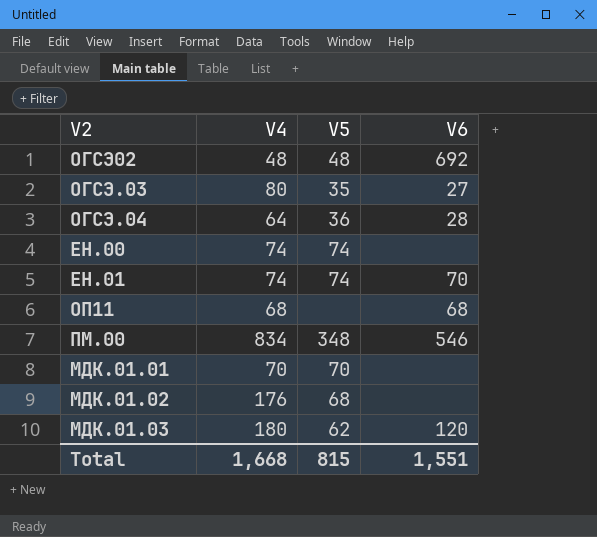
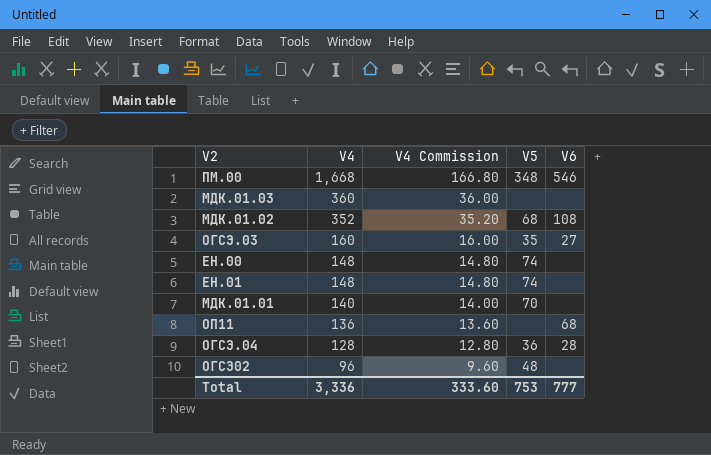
row order: none -> V4 descending
column V4 Commission | formula: none -> [V4] * 0.1
ПМ.00 | V4: 834 -> 1,668
МДК.01.03 | V4: 180 -> 360
МДК.01.03 | V5: 62 -> none
МДК.01.03 | V6: 120 -> none
МДК.01.02 | V4: 176 -> 352
МДК.01.02 | V6: none -> 108
ОГСЭ.03 | V4: 80 -> 160
ЕН.00 | V4: 74 -> 148
ЕН.01 | V4: 74 -> 148
ЕН.01 | V6: 70 -> none
МДК.01.01 | V4: 70 -> 140
ОП11 | V4: 68 -> 136
ОГСЭ.04 | V4: 64 -> 128
ОГСЭ02 | V4: 48 -> 96
ОГСЭ02 | V6: 692 -> none
Total | V4: 1,668 -> 3,336
Total | V5: 815 -> 753
Total | V6: 1,551 -> 777

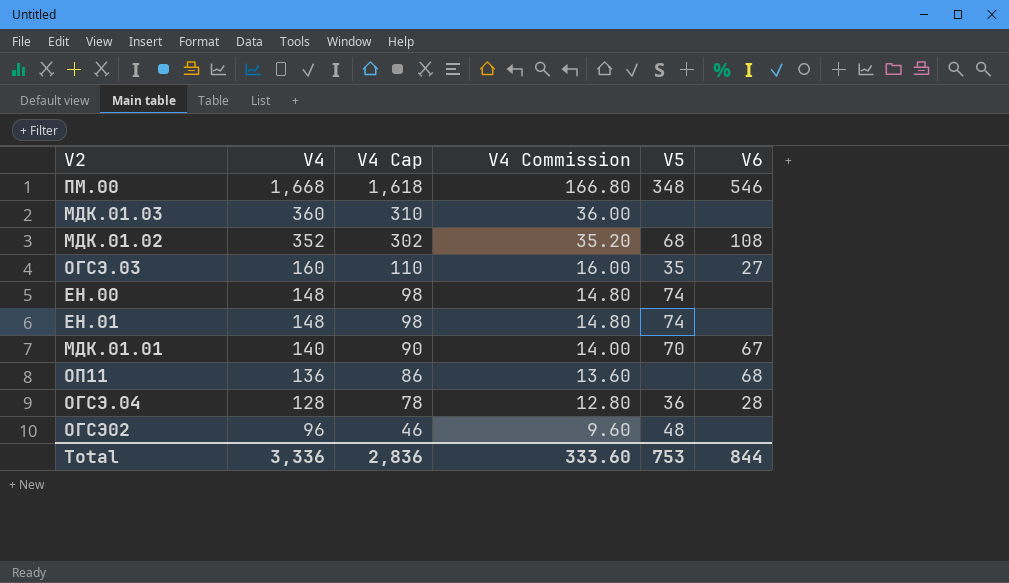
column V4 Cap | formula: none -> [V4] - 50
МДК.01.01 | V6: none -> 67
Total | V6: 777 -> 844

